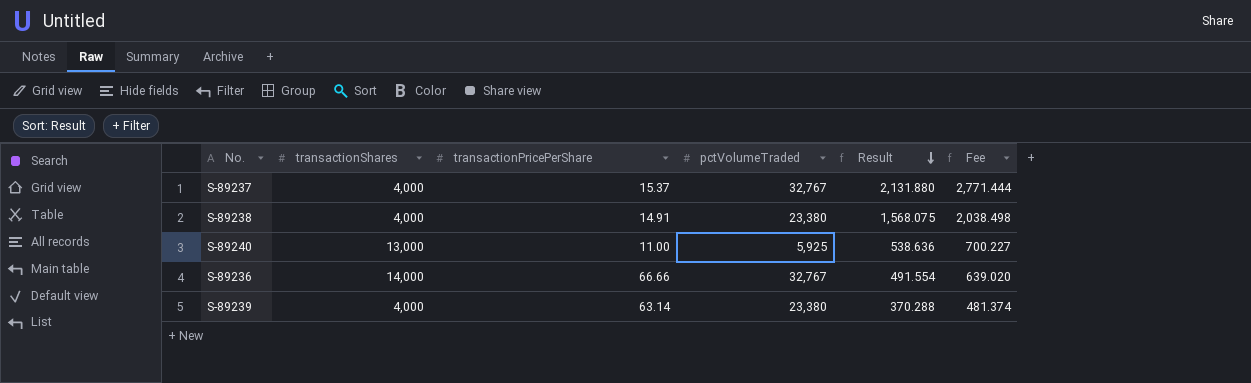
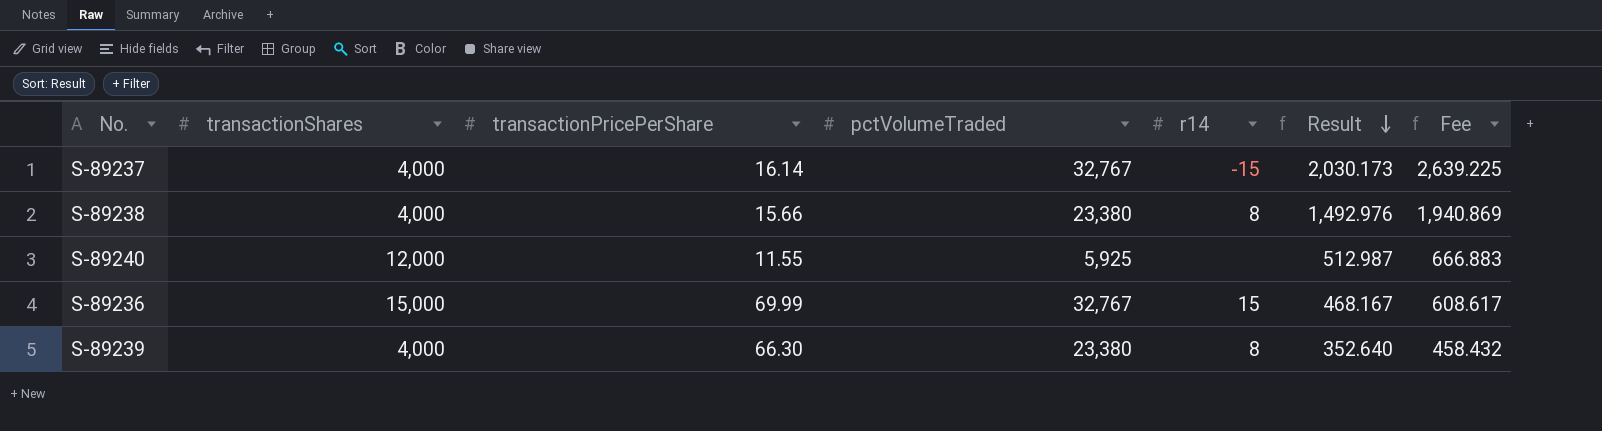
column r14 | position: none -> 5
S-89237 | transactionPricePerShare: 15.37 -> 16.14
S-89237 | Result: 2,131.880 -> 2,030.173
S-89237 | Fee: 2,771.444 -> 2,639.225
S-89238 | transactionPricePerShare: 14.91 -> 15.66
S-89238 | Result: 1,568.075 -> 1,492.976
S-89238 | Fee: 2,038.498 -> 1,940.869
S-89240 | transactionShares: 13,000 -> 12,000
S-89240 | transactionPricePerShare: 11.00 -> 11.55
S-89240 | Result: 538.636 -> 512.987
S-89240 | Fee: 700.227 -> 666.883
S-89236 | transactionShares: 14,000 -> 15,000
S-89236 | transactionPricePerShare: 66.66 -> 69.99
S-89236 | Result: 491.554 -> 468.167
S-89236 | Fee: 639.020 -> 608.617
S-89239 | transactionPricePerShare: 63.14 -> 66.30
S-89239 | Result: 370.288 -> 352.640
S-89239 | Fee: 481.374 -> 458.432

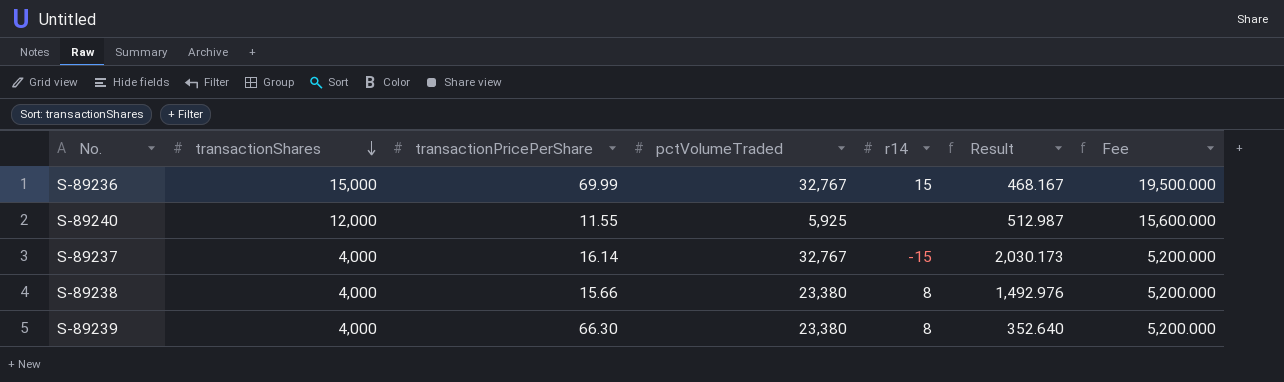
row order: Result descending -> transactionShares descending
column Fee | formula: [Result] * 1.3 -> [transactionShares] * 1.3

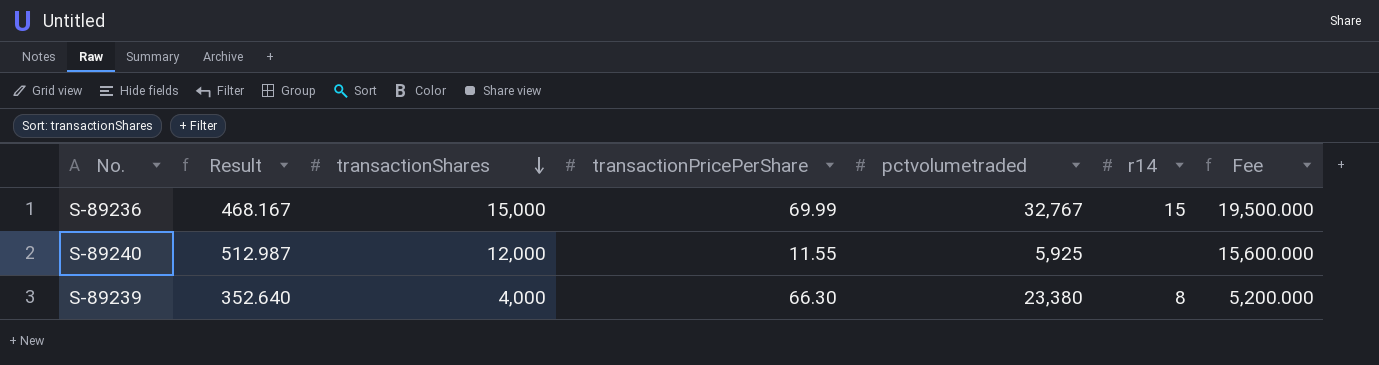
column Result | position: 6 -> 2
column name: pctVolumeTraded -> pctvolumetraded
row S-89237: 4,000 | 16.14 | 32,767 | -15 | 2,030.173 | 5,200.000 -> none
row S-89238: 4,000 | 15.66 | 23,380 | 8 | 1,492.976 | 5,200.000 -> none

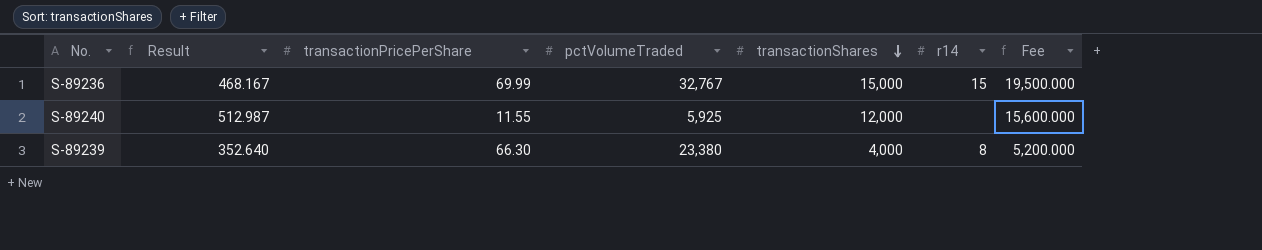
column name: pctvolumetraded -> pctVolumeTraded
column transactionShares | position: 3 -> 5

